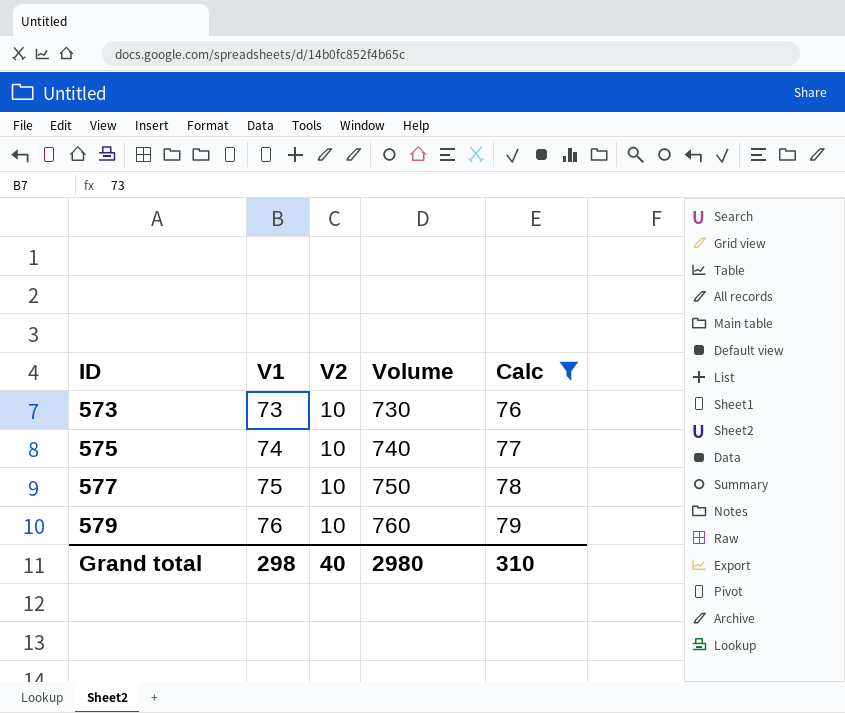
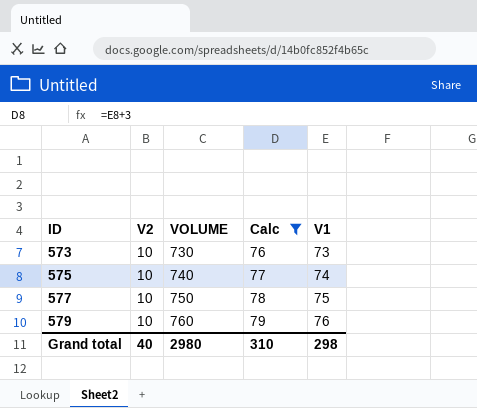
column name: Volume -> VOLUME
column V1 | position: 2 -> 5

